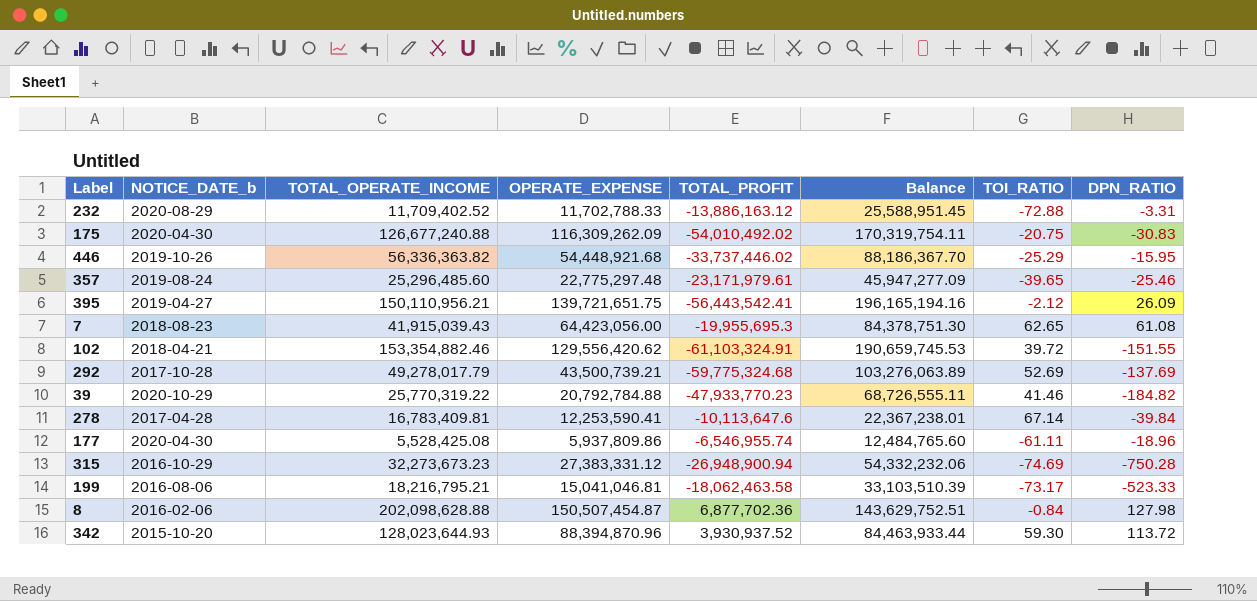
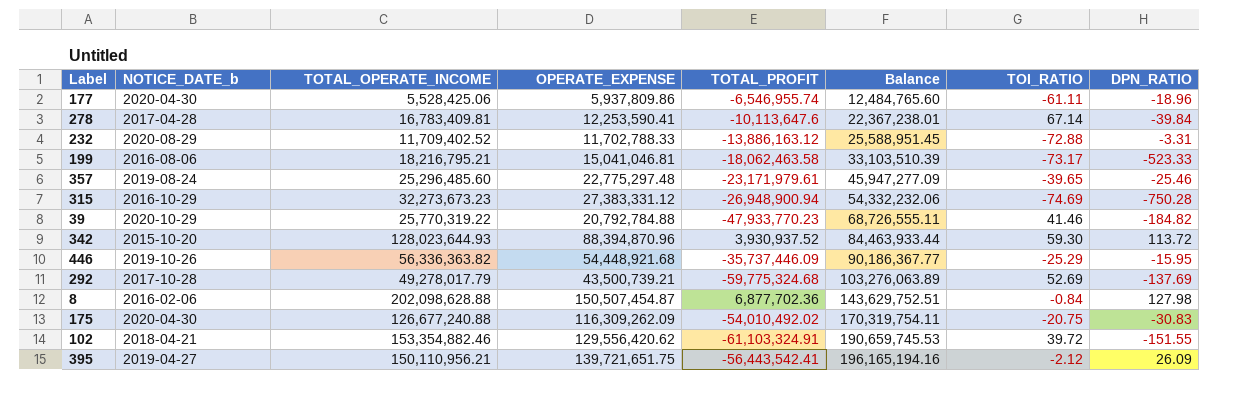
row order: none -> Balance ascending
row 7: 2018-08-23 | 41,915,039.43 | 64,423,056.00 | -19,955,695.3 | 84,378,751.30 | 62.65 | 61.08 -> none
177 | TOTAL_OPERATE_INCOME: 5,528,425.08 -> 5,528,425.06
446 | TOTAL_PROFIT: -33,737,446.02 -> -35,737,446.09
446 | Balance: 88,186,367.70 -> 90,186,367.77

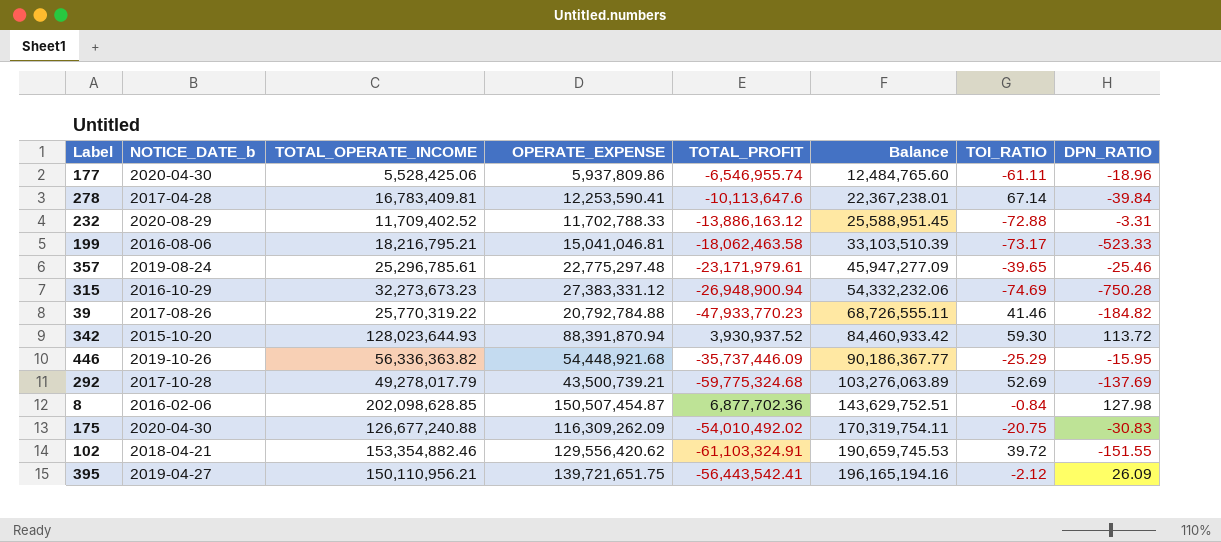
357 | TOTAL_OPERATE_INCOME: 25,296,485.60 -> 25,296,785.61
39 | NOTICE_DATE_b: 2020-10-29 -> 2017-08-26
342 | OPERATE_EXPENSE: 88,394,870.96 -> 88,391,870.94
342 | Balance: 84,463,933.44 -> 84,460,933.42
8 | TOTAL_OPERATE_INCOME: 202,098,628.88 -> 202,098,628.85

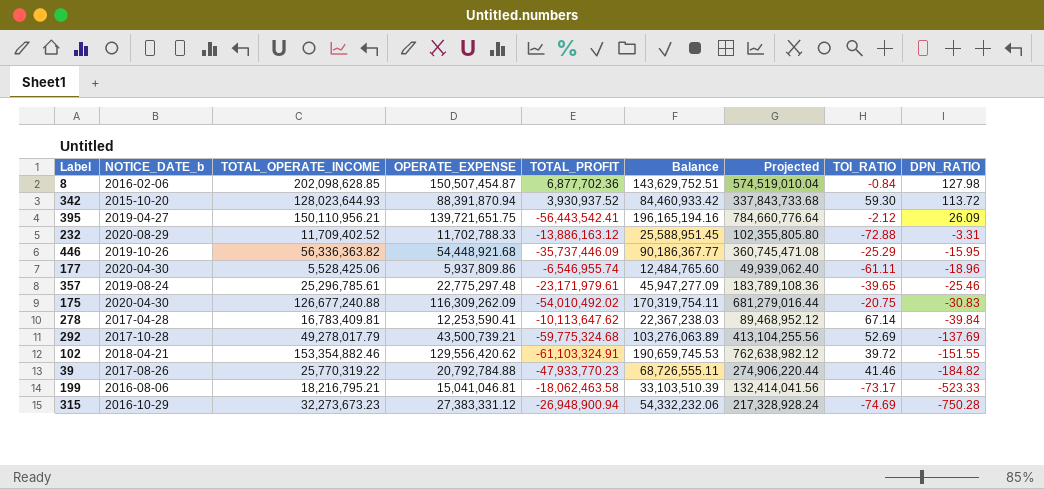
row order: Balance ascending -> DPN_RATIO descending
column Projected | formula: none -> [Balance] * 4
278 | TOTAL_PROFIT: -10,113,647.6 -> -10,113,647.62
278 | Balance: 22,367,238.01 -> 22,367,238.03

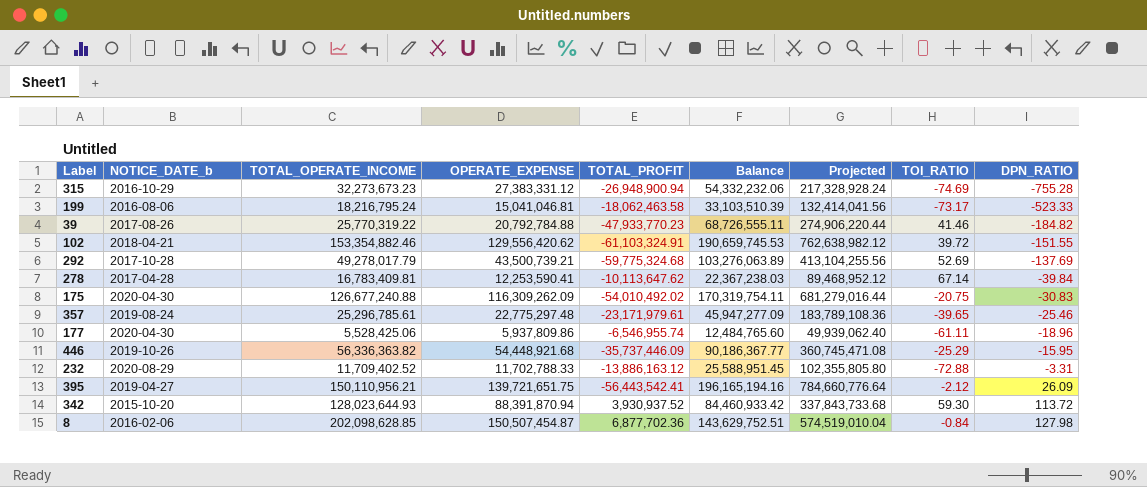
row order: DPN_RATIO descending -> DPN_RATIO ascending
315 | DPN_RATIO: -750.28 -> -755.28
199 | TOTAL_OPERATE_INCOME: 18,216,795.21 -> 18,216,795.24

